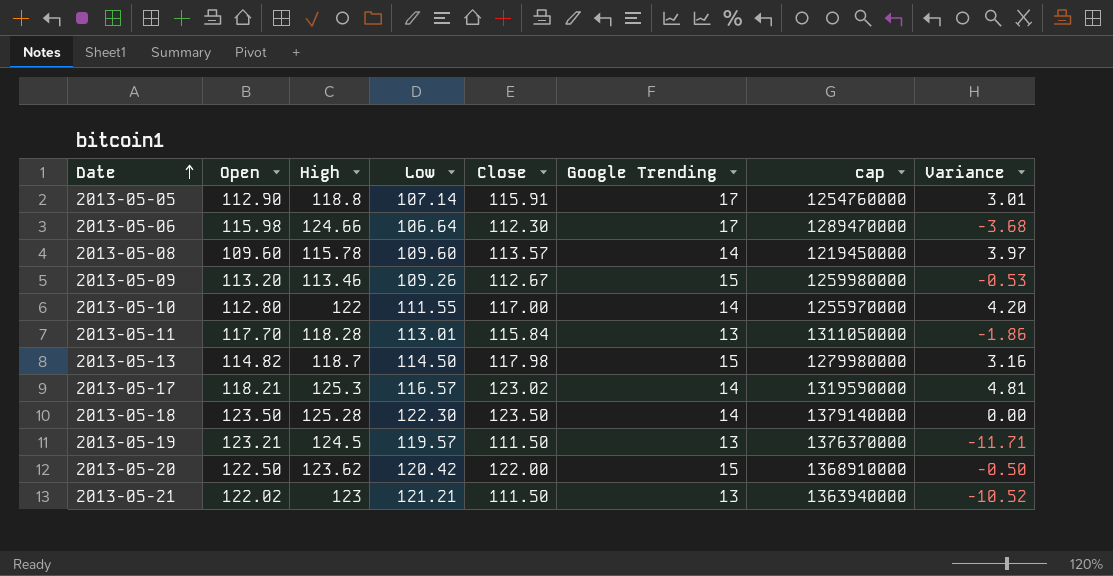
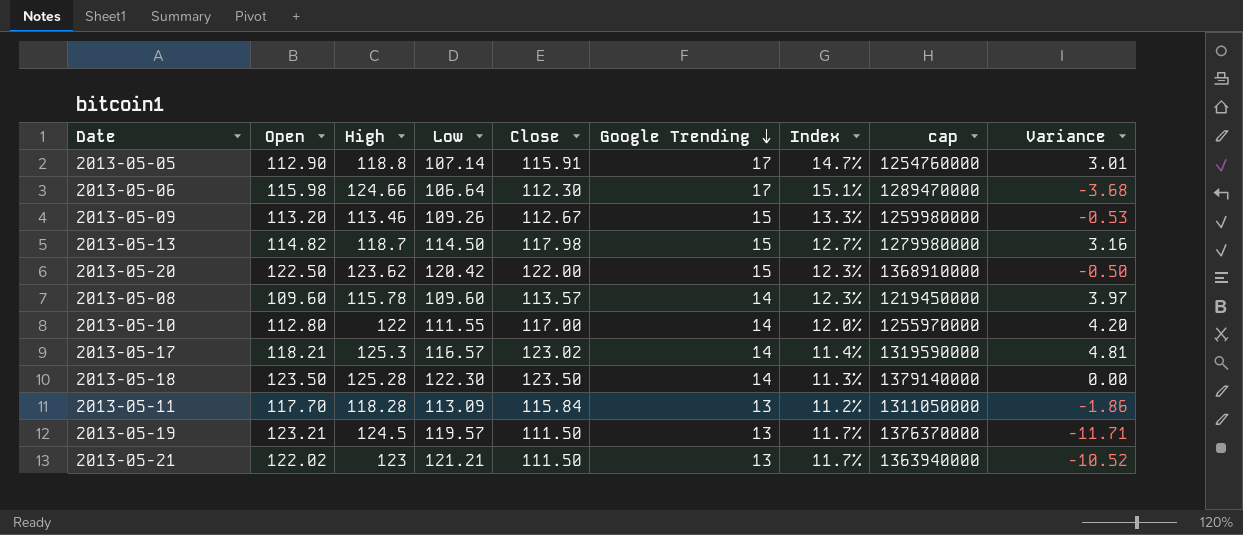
row order: Date ascending -> Google Trending descending
column Index | formula: none -> [Google Trending] / [Close]
2013-05-11 | Low: 113.01 -> 113.09

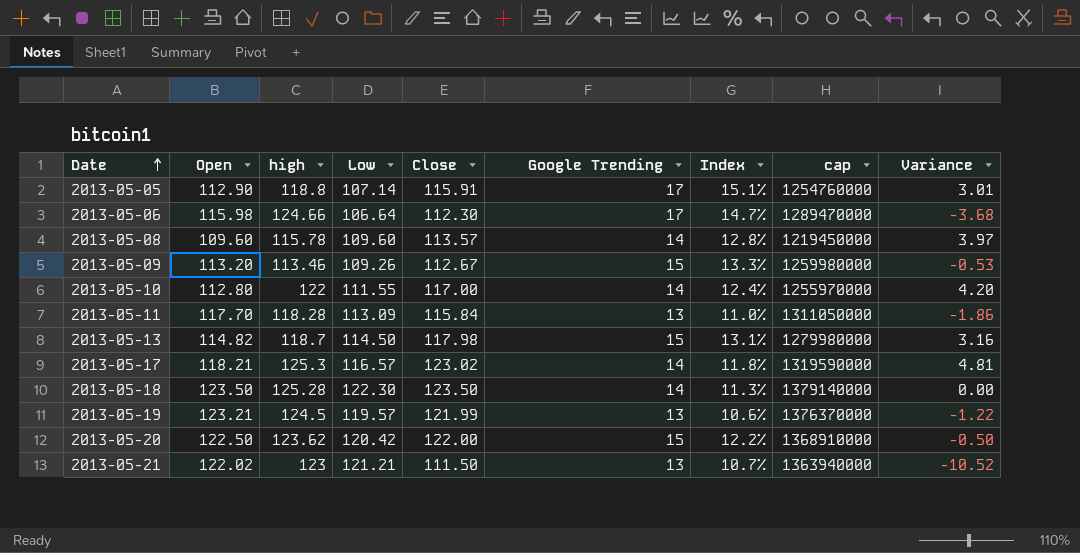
row order: Google Trending descending -> Date ascending
column name: High -> high
column Index | formula: [Google Trending] / [Close] -> [Google Trending] / [Open]
2013-05-19 | Close: 111.50 -> 121.99
2013-05-19 | Variance: -11.71 -> -1.22

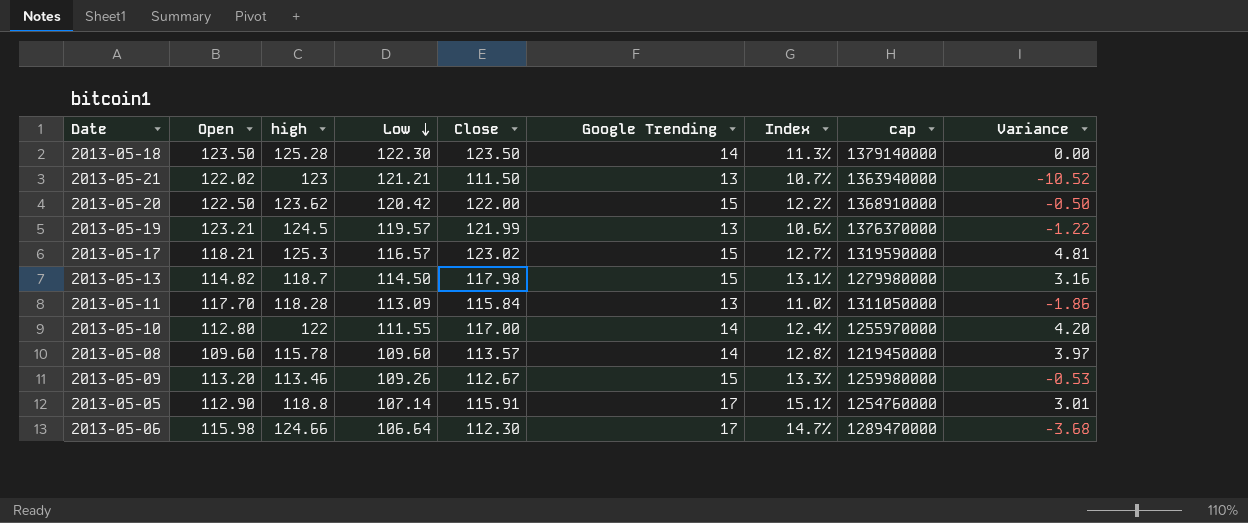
row order: Date ascending -> Low descending
2013-05-17 | Google Trending: 14 -> 15
2013-05-17 | Index: 11.8% -> 12.7%

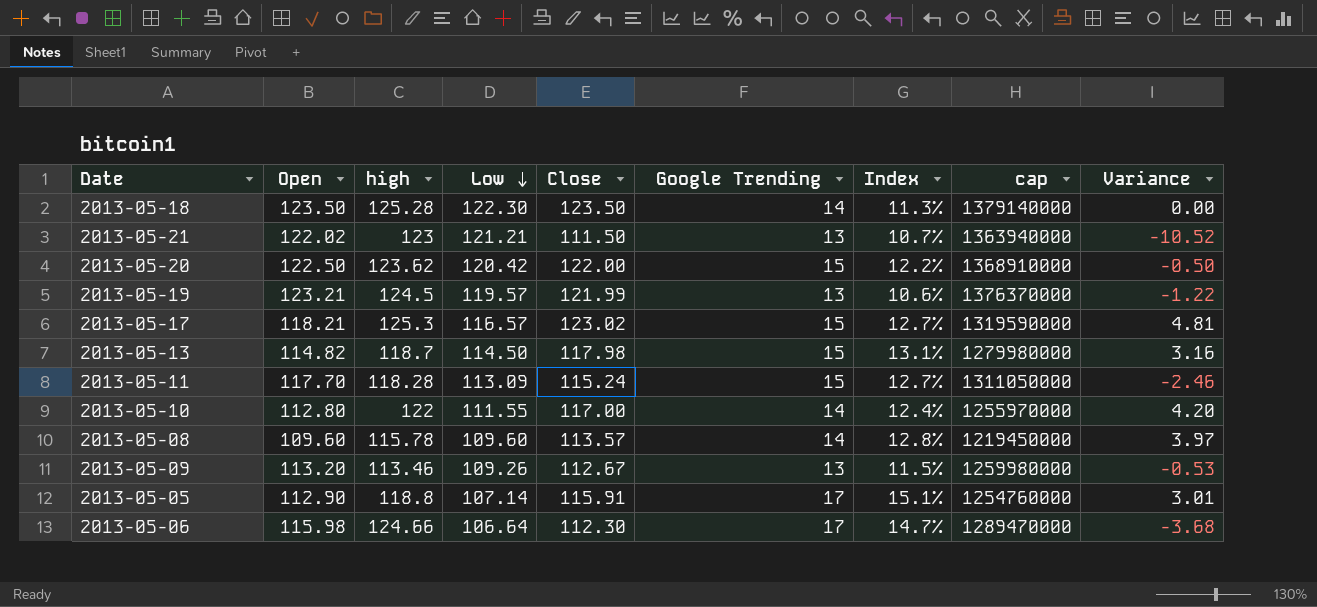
2013-05-11 | Close: 115.84 -> 115.24
2013-05-11 | Google Trending: 13 -> 15
2013-05-11 | Index: 11.0% -> 12.7%
2013-05-11 | Variance: -1.86 -> -2.46
2013-05-09 | Google Trending: 15 -> 13
2013-05-09 | Index: 13.3% -> 11.5%

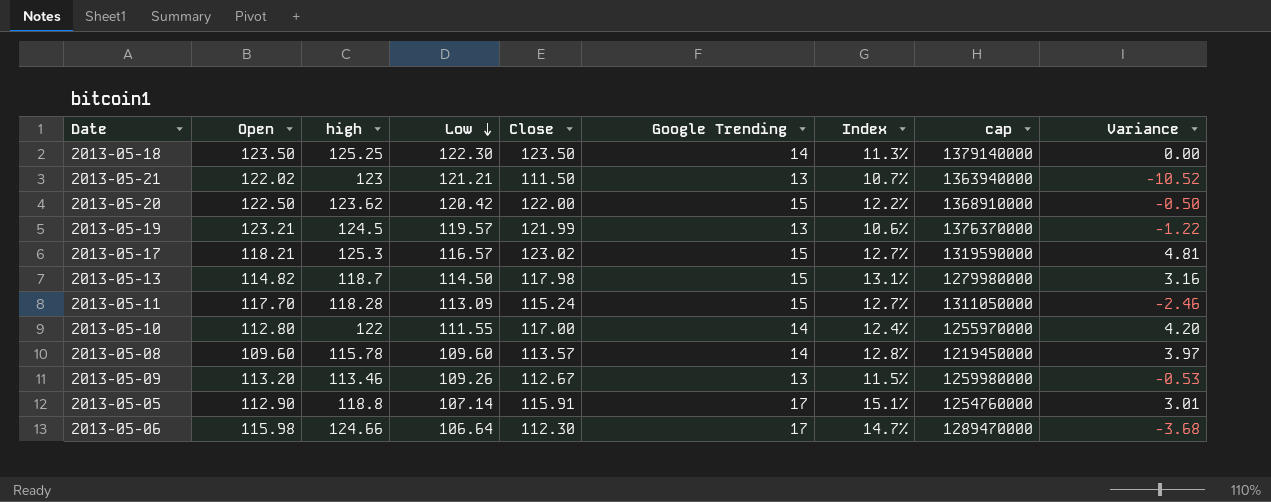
2013-05-18 | high: 125.28 -> 125.25

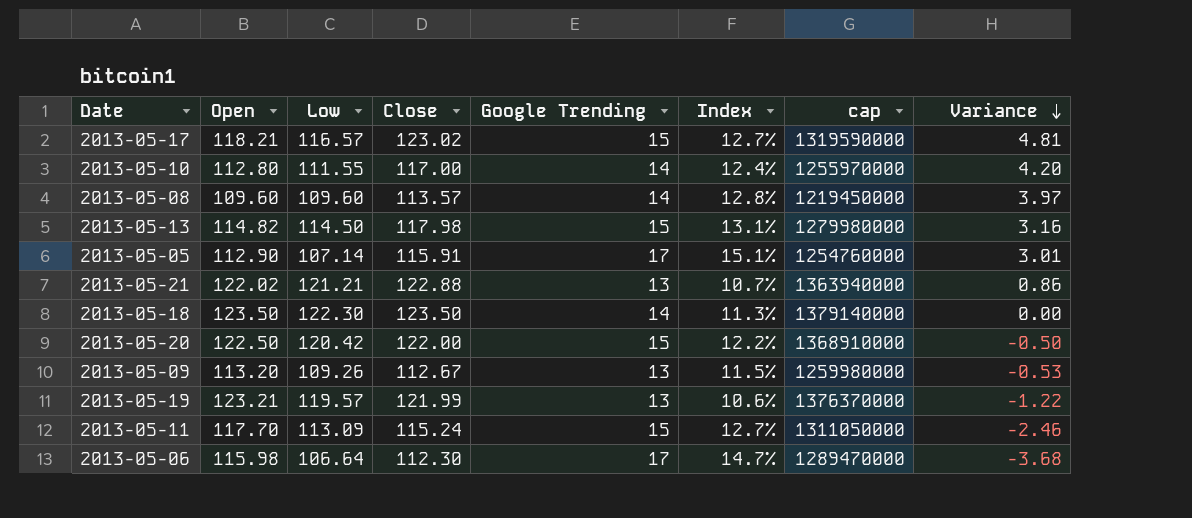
row order: Low descending -> Variance descending
column high | position: 3 -> none
2013-05-21 | Close: 111.50 -> 122.88
2013-05-21 | Variance: -10.52 -> 0.86

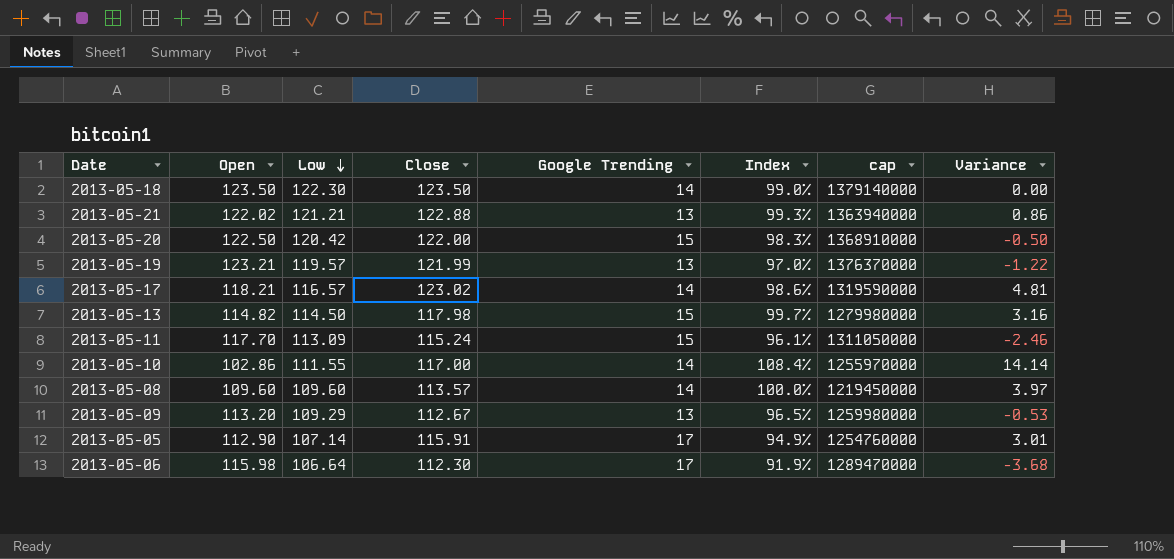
row order: Variance descending -> Low descending
column Index | formula: [Google Trending] / [Open] -> [Low] / [Open]
2013-05-17 | Google Trending: 15 -> 14
2013-05-10 | Open: 112.80 -> 102.86
2013-05-10 | Variance: 4.20 -> 14.14
2013-05-09 | Low: 109.26 -> 109.29

